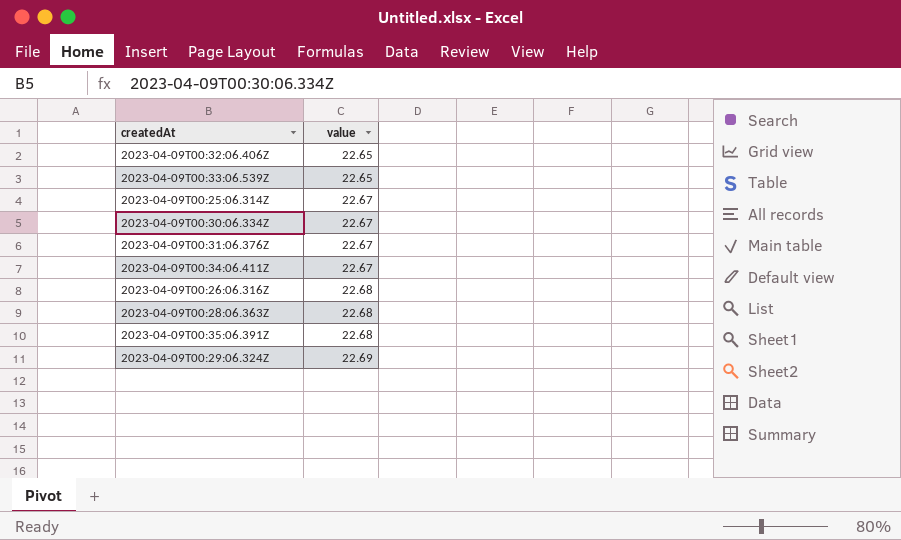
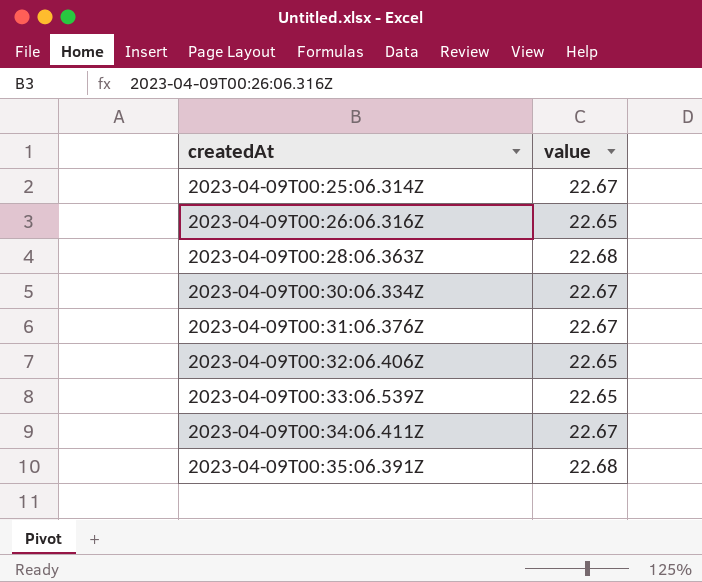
row order: value ascending -> createdAt ascending
row 2023-04-09T00:29:06.324Z: 22.69 -> none
2023-04-09T00:26:06.316Z | value: 22.68 -> 22.65

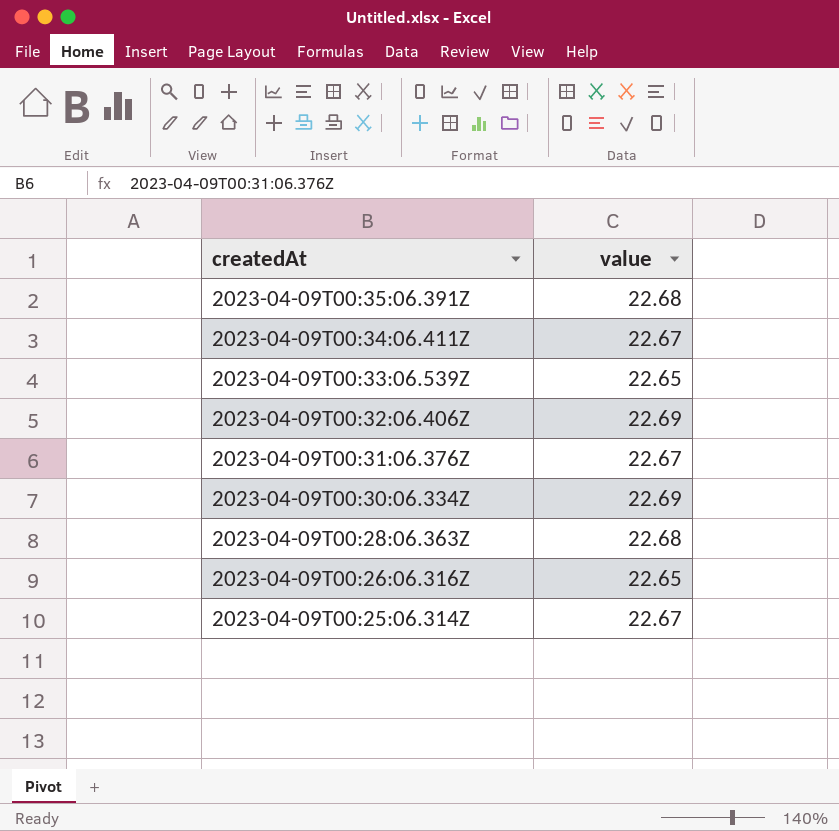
row order: createdAt ascending -> createdAt descending
2023-04-09T00:32:06.406Z | value: 22.65 -> 22.69
2023-04-09T00:30:06.334Z | value: 22.67 -> 22.69

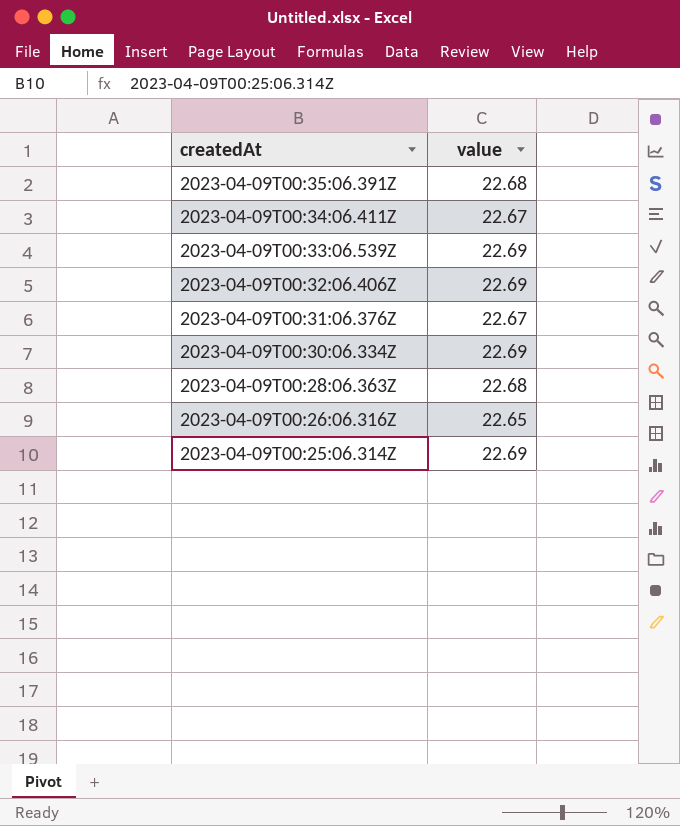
2023-04-09T00:33:06.539Z | value: 22.65 -> 22.69
2023-04-09T00:25:06.314Z | value: 22.67 -> 22.69

